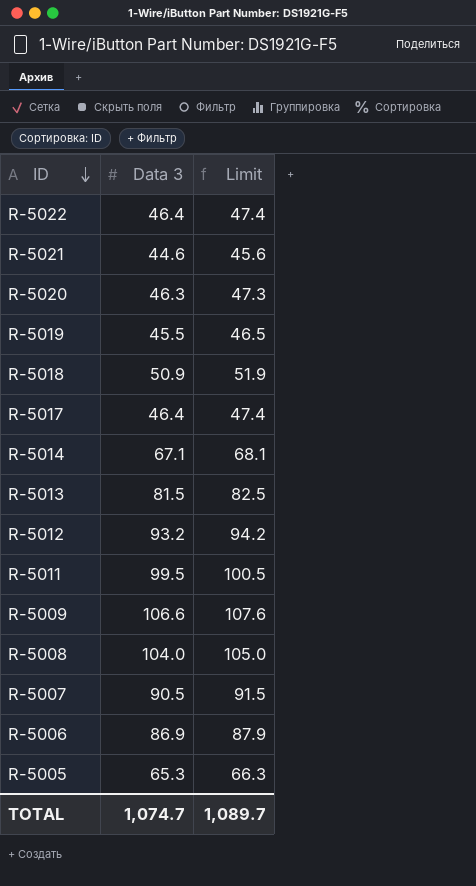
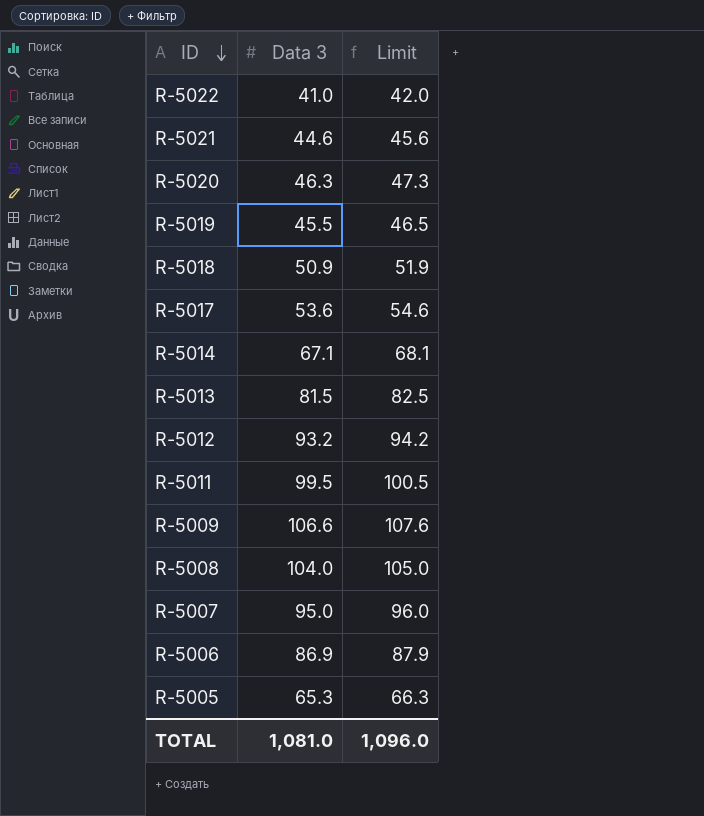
R-5022 | Data 3: 46.4 -> 41.0
R-5022 | Limit: 47.4 -> 42.0
R-5017 | Data 3: 46.4 -> 53.6
R-5017 | Limit: 47.4 -> 54.6
R-5007 | Data 3: 90.5 -> 95.0
R-5007 | Limit: 91.5 -> 96.0
TOTAL | Data 3: 1,074.7 -> 1,081.0
TOTAL | Limit: 1,089.7 -> 1,096.0

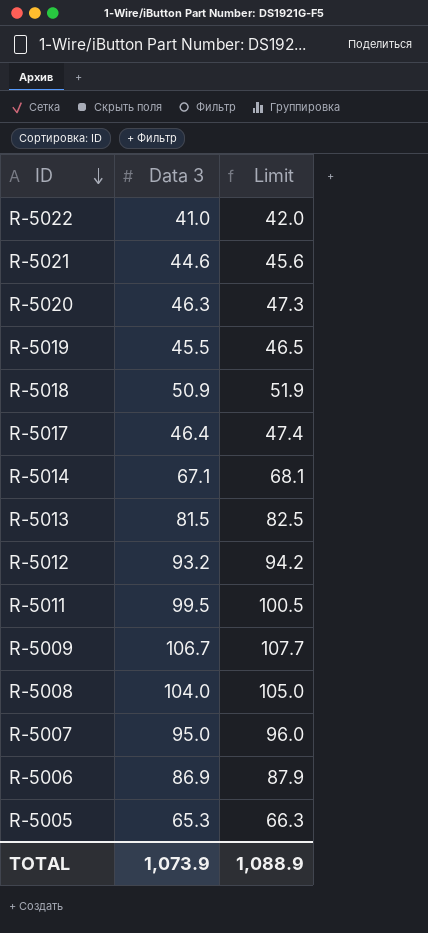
R-5017 | Data 3: 53.6 -> 46.4
R-5017 | Limit: 54.6 -> 47.4
R-5009 | Data 3: 106.6 -> 106.7
R-5009 | Limit: 107.6 -> 107.7
TOTAL | Data 3: 1,081.0 -> 1,073.9
TOTAL | Limit: 1,096.0 -> 1,088.9

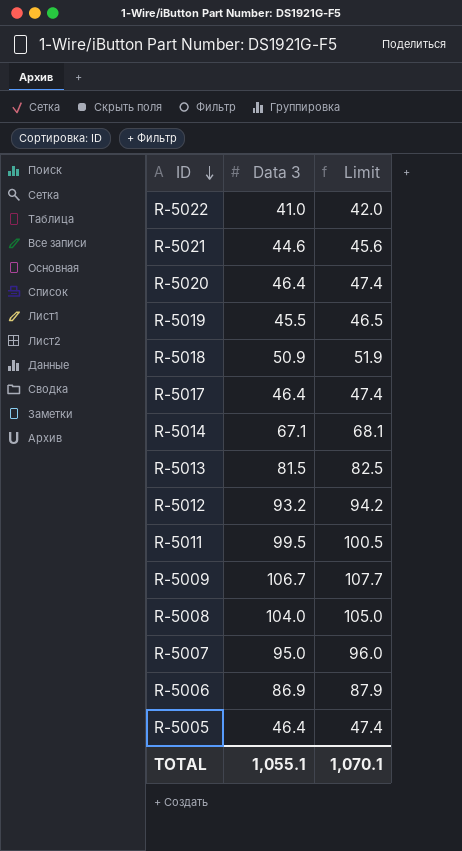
R-5020 | Data 3: 46.3 -> 46.4
R-5020 | Limit: 47.3 -> 47.4
R-5005 | Data 3: 65.3 -> 46.4
R-5005 | Limit: 66.3 -> 47.4
TOTAL | Data 3: 1,073.9 -> 1,055.1
TOTAL | Limit: 1,088.9 -> 1,070.1

